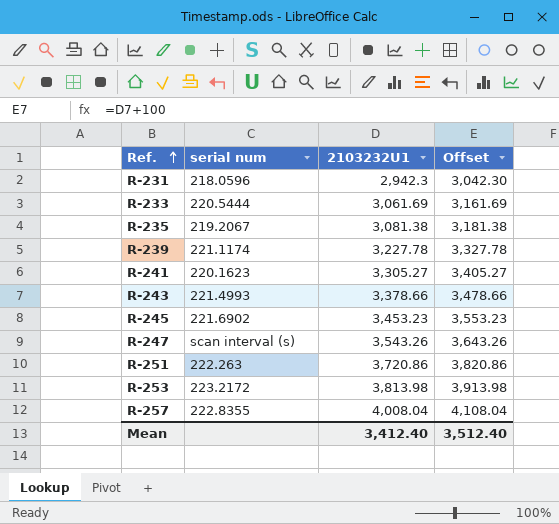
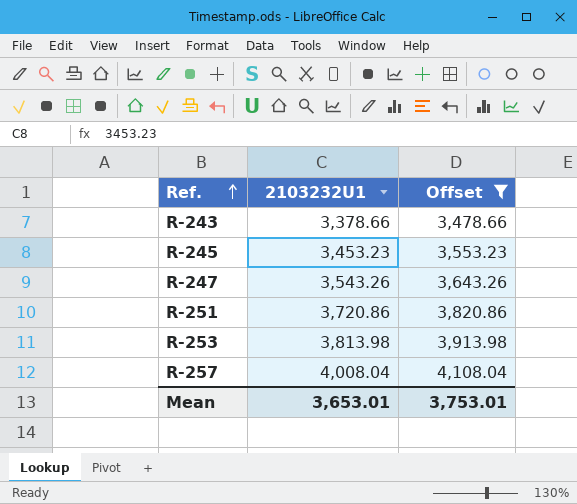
filter: none -> Offset >= 3,478.66
column serial num | position: 2 -> none
Mean | 2103232U1: 3,412.40 -> 3,653.01
Mean | Offset: 3,512.40 -> 3,753.01

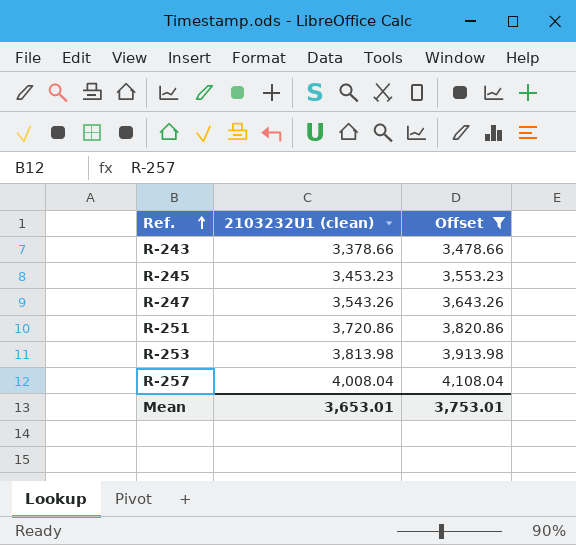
column name: 2103232U1 -> 2103232U1 (clean)

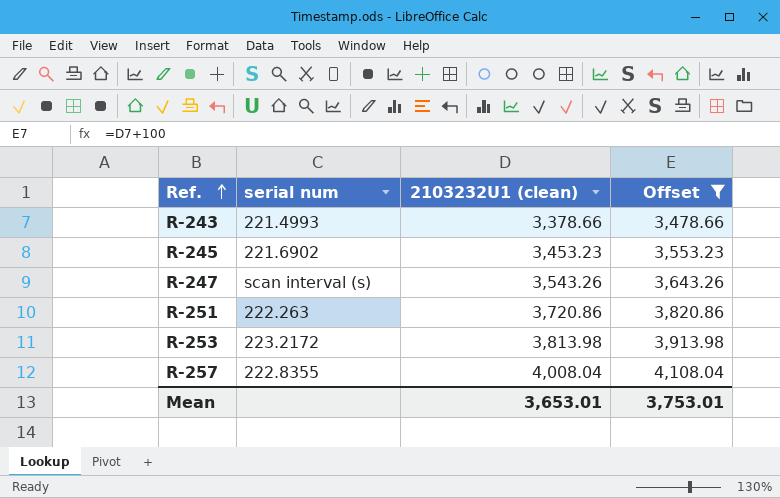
column serial num | position: none -> 2

